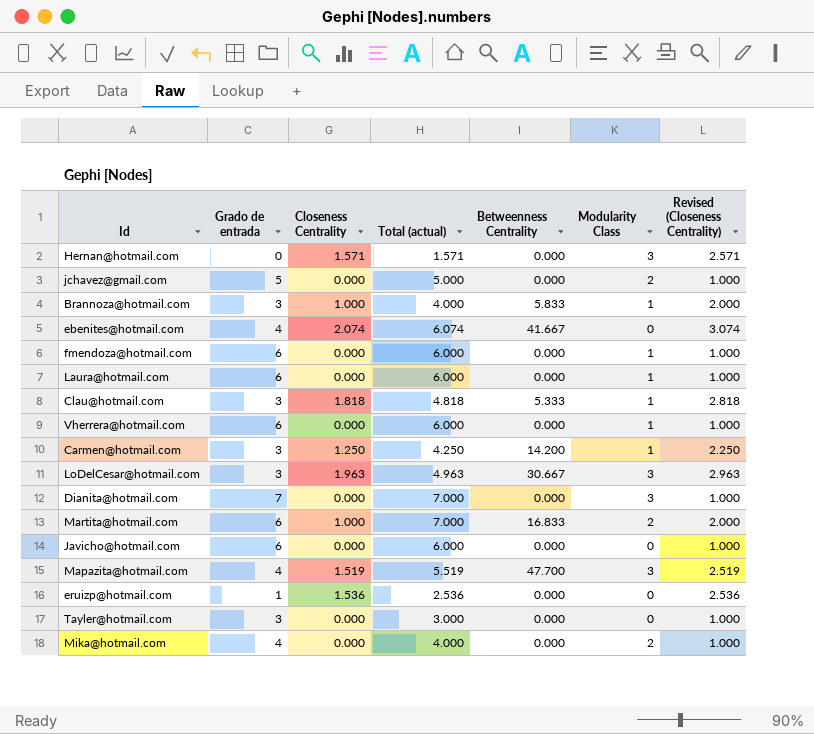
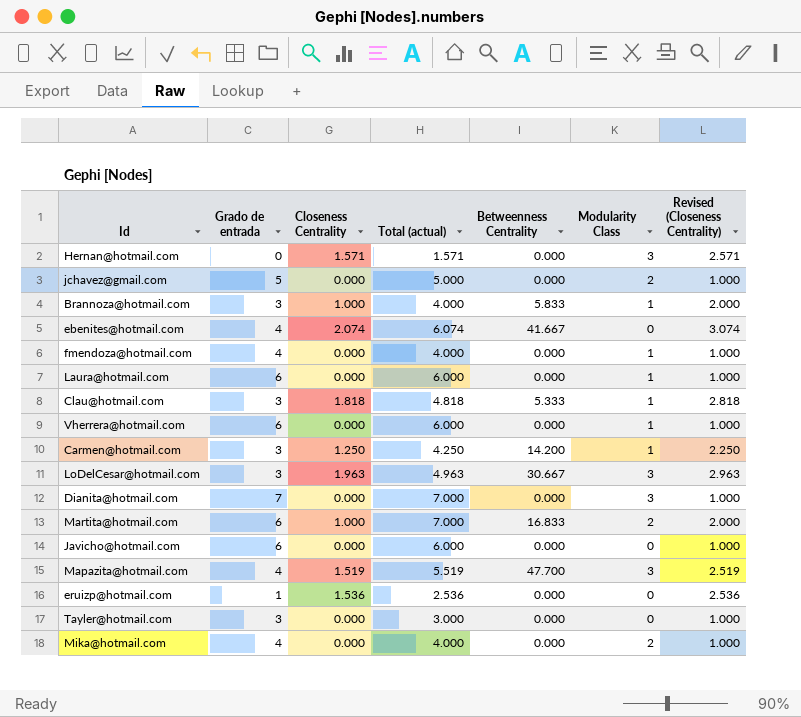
fmendoza@hotmail.com | Grado de entrada: 6 -> 4
fmendoza@hotmail.com | Total (actual): 6.000 -> 4.000

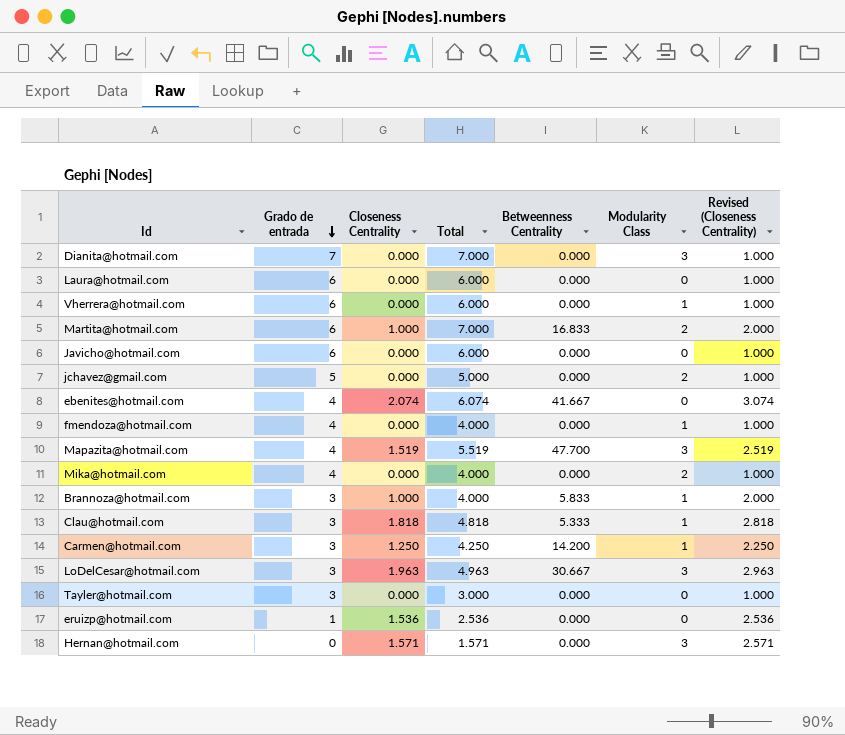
row order: none -> Grado de entrada descending
column name: Total (actual) -> Total
Laura@hotmail.com | Modularity Class: 1 -> 0

